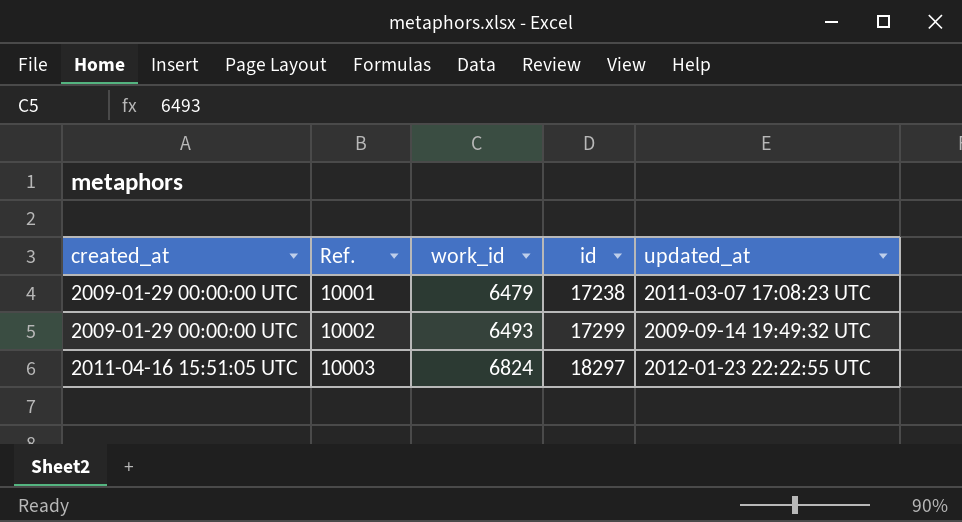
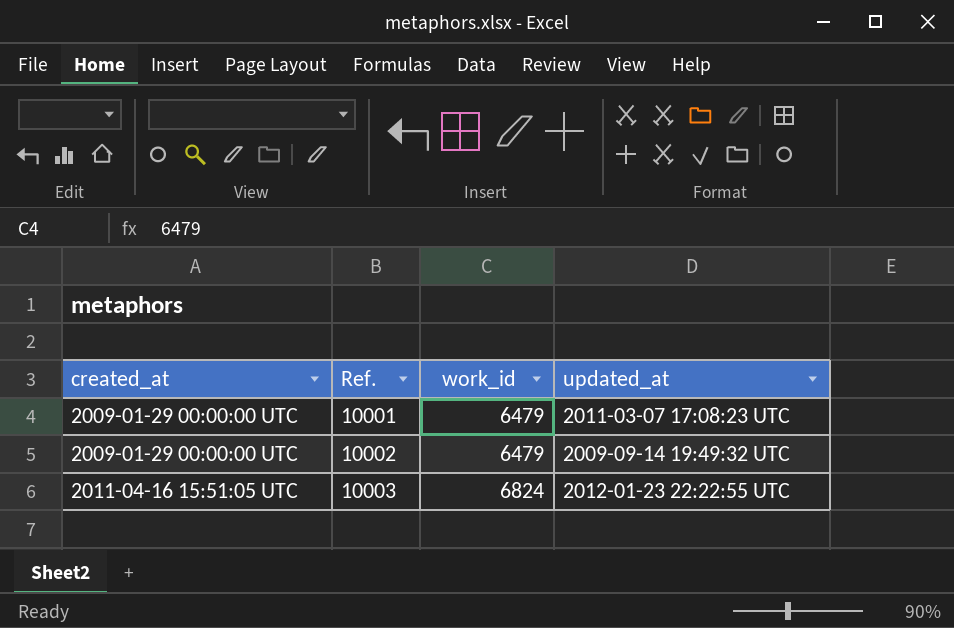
column id | position: 4 -> none
10002 | work_id: 6493 -> 6479

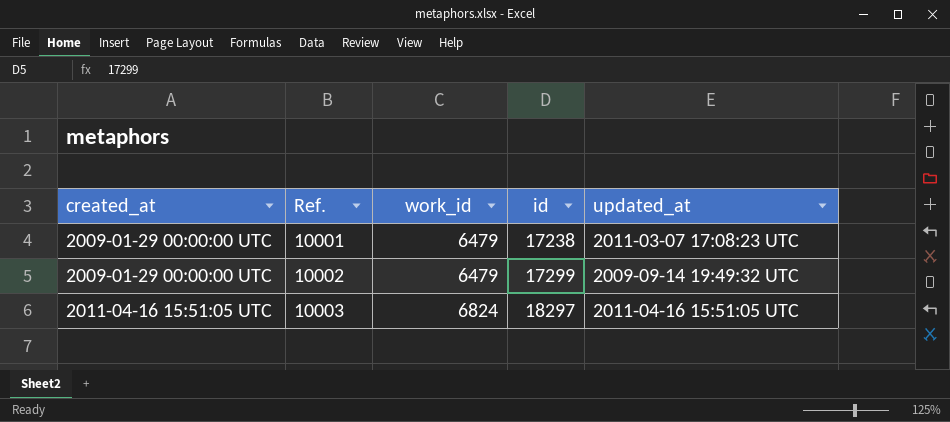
column id | position: none -> 4
10003 | updated_at: 2012-01-23 22:22:55 UTC -> 2011-04-16 15:51:05 UTC

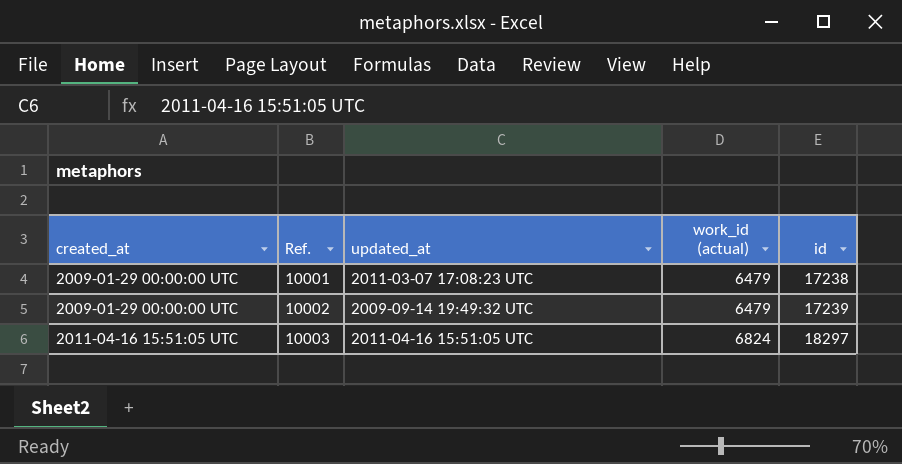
column updated_at | position: 5 -> 3
column name: work_id -> work_id (actual)
10002 | id: 17299 -> 17239

